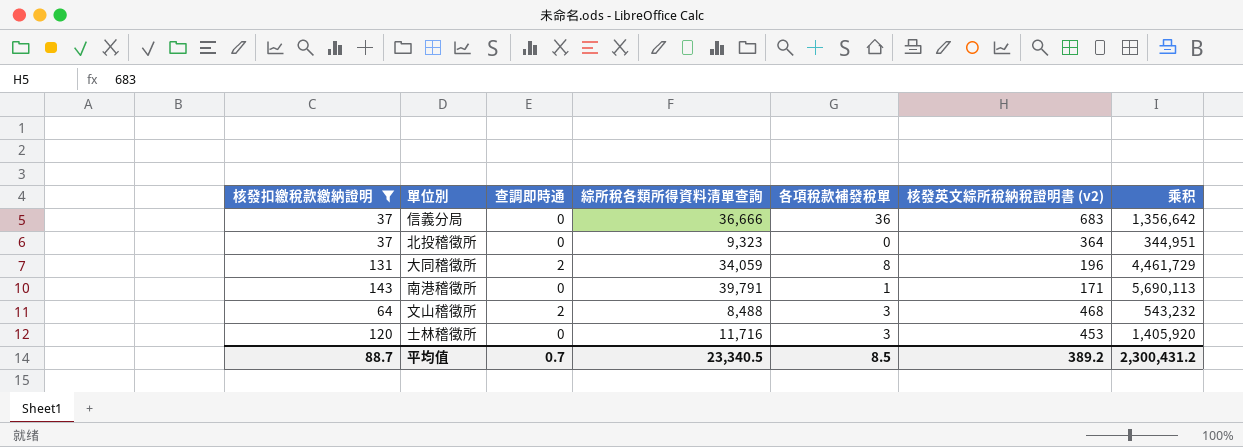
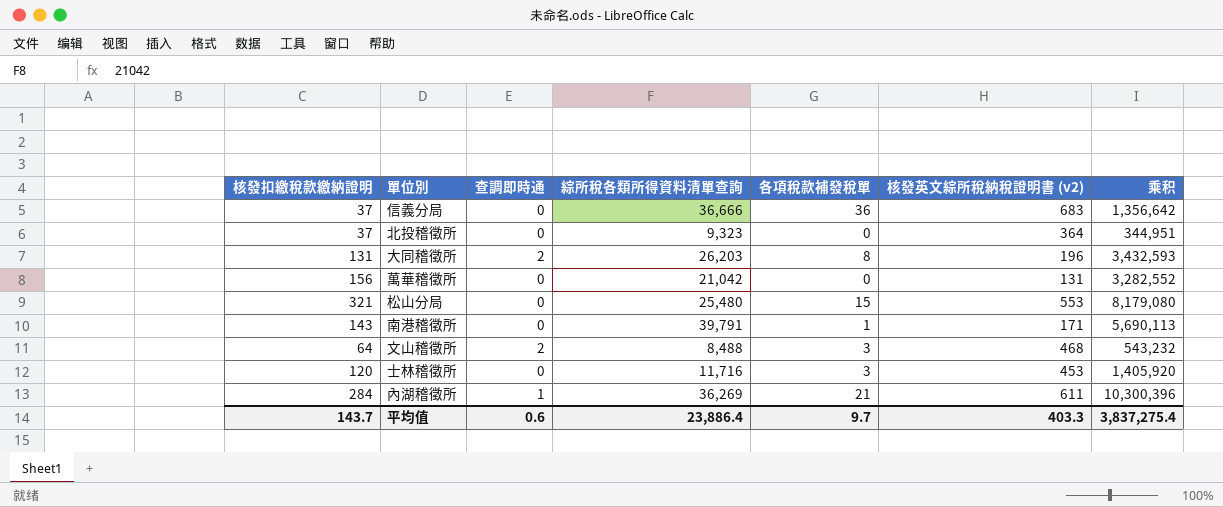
filter: 核發扣繳稅款繳納證明 <= 143 -> none
大同稽徵所 | 綜所稅各類所得資料清單查詢: 34,059 -> 26,203
大同稽徵所 | 乘积: 4,461,729 -> 3,432,593
平均值 | 核發扣繳稅款繳納證明: 88.7 -> 143.7
平均值 | 查調即時通: 0.7 -> 0.6
平均值 | 綜所稅各類所得資料清單查詢: 23,340.5 -> 23,886.4
平均值 | 各項稅款補發稅單: 8.5 -> 9.7
平均值 | 核發英文綜所稅納稅證明書 (v2): 389.2 -> 403.3
平均值 | 乘积: 2,300,431.2 -> 3,837,275.4

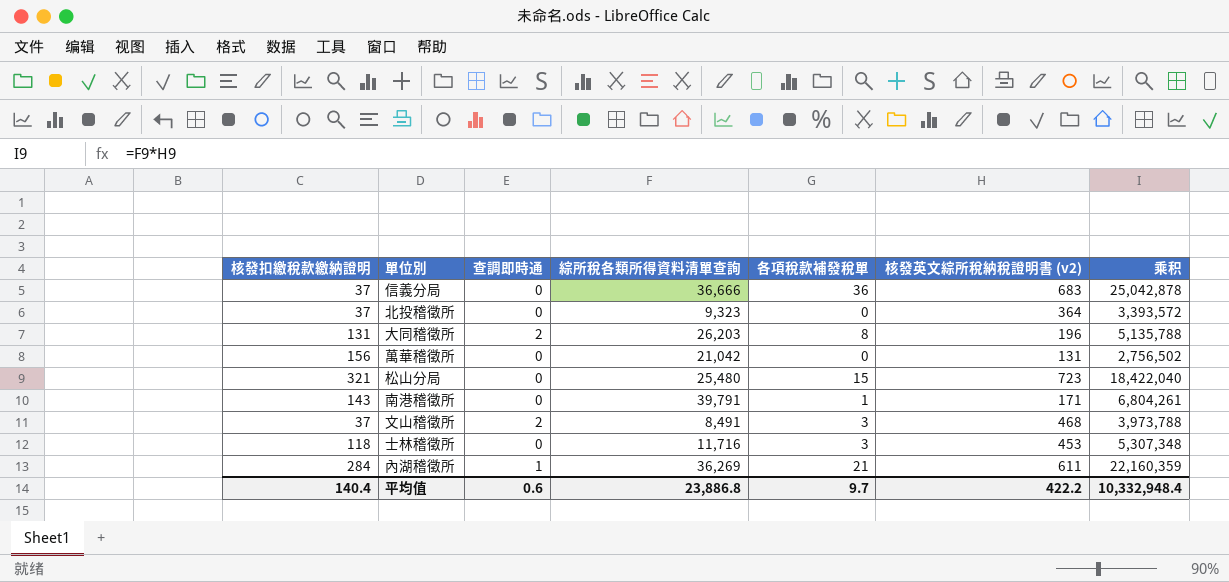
column 乘积 | formula: [核發扣繳稅款繳納證明] * [綜所稅各類所得資料清單查詢] -> [綜所稅各類所得資料清單查詢] * [核發英文綜所稅納稅證明書 (v2)]
松山分局 | 核發英文綜所稅納稅證明書 (v2): 553 -> 723
文山稽徵所 | 核發扣繳稅款繳納證明: 64 -> 37
文山稽徵所 | 綜所稅各類所得資料清單查詢: 8,488 -> 8,491
士林稽徵所 | 核發扣繳稅款繳納證明: 120 -> 118
平均值 | 核發扣繳稅款繳納證明: 143.7 -> 140.4
平均值 | 綜所稅各類所得資料清單查詢: 23,886.4 -> 23,886.8
平均值 | 核發英文綜所稅納稅證明書 (v2): 403.3 -> 422.2
平均值 | 乘积: 3,837,275.4 -> 10,332,948.4

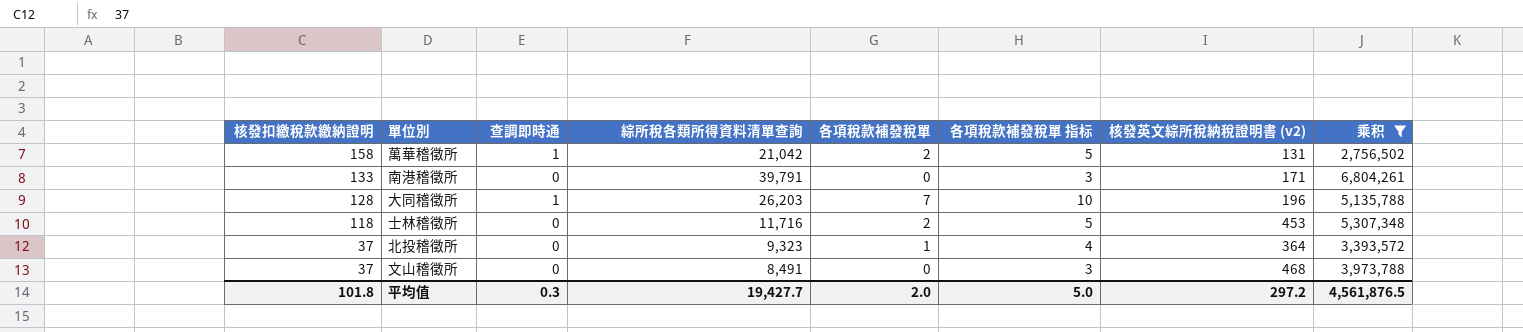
filter: none -> 乘积 <= 6,804,261
row order: none -> 核發扣繳稅款繳納證明 descending
column 各項稅款補發稅單 指标 | formula: none -> [各項稅款補發稅單] + 3
萬華稽徵所 | 核發扣繳稅款繳納證明: 156 -> 158
萬華稽徵所 | 查調即時通: 0 -> 1
萬華稽徵所 | 各項稅款補發稅單: 0 -> 2
南港稽徵所 | 核發扣繳稅款繳納證明: 143 -> 133
南港稽徵所 | 各項稅款補發稅單: 1 -> 0
大同稽徵所 | 核發扣繳稅款繳納證明: 131 -> 128
大同稽徵所 | 查調即時通: 2 -> 1
大同稽徵所 | 各項稅款補發稅單: 8 -> 7
士林稽徵所 | 各項稅款補發稅單: 3 -> 2
北投稽徵所 | 各項稅款補發稅單: 0 -> 1
文山稽徵所 | 查調即時通: 2 -> 0
文山稽徵所 | 各項稅款補發稅單: 3 -> 0
平均值 | 核發扣繳稅款繳納證明: 140.4 -> 101.8
平均值 | 查調即時通: 0.6 -> 0.3
平均值 | 綜所稅各類所得資料清單查詢: 23,886.8 -> 19,427.7
平均值 | 各項稅款補發稅單: 9.7 -> 2.0
平均值 | 核發英文綜所稅納稅證明書 (v2): 422.2 -> 297.2
平均值 | 乘积: 10,332,948.4 -> 4,561,876.5

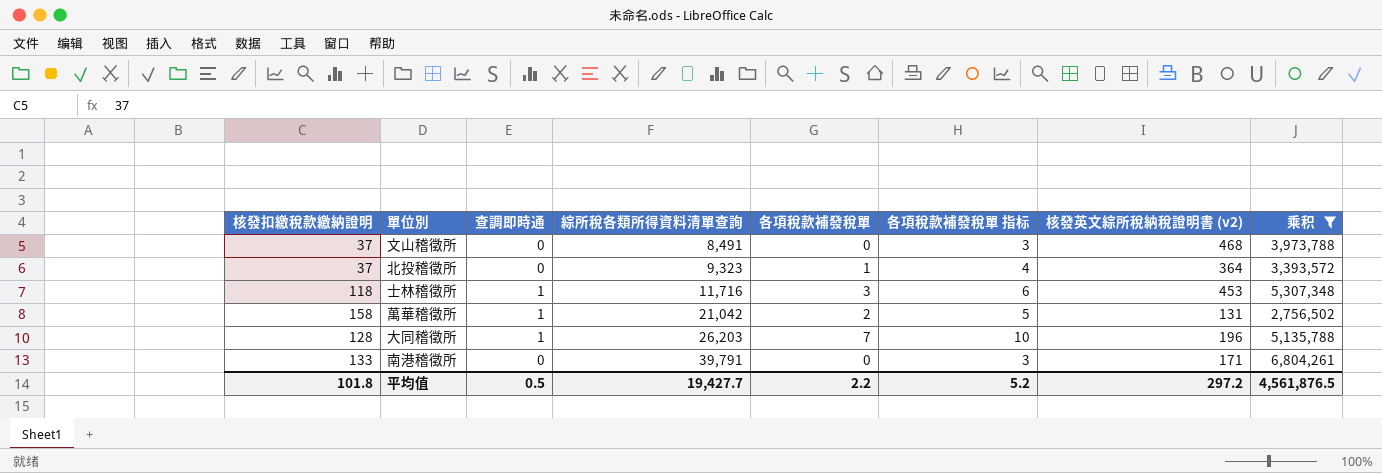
row order: 核發扣繳稅款繳納證明 descending -> 綜所稅各類所得資料清單查詢 ascending
士林稽徵所 | 查調即時通: 0 -> 1
士林稽徵所 | 各項稅款補發稅單: 2 -> 3
士林稽徵所 | 各項稅款補發稅單 指标: 5 -> 6
平均值 | 查調即時通: 0.3 -> 0.5
平均值 | 各項稅款補發稅單: 2.0 -> 2.2
平均值 | 各項稅款補發稅單 指标: 5.0 -> 5.2

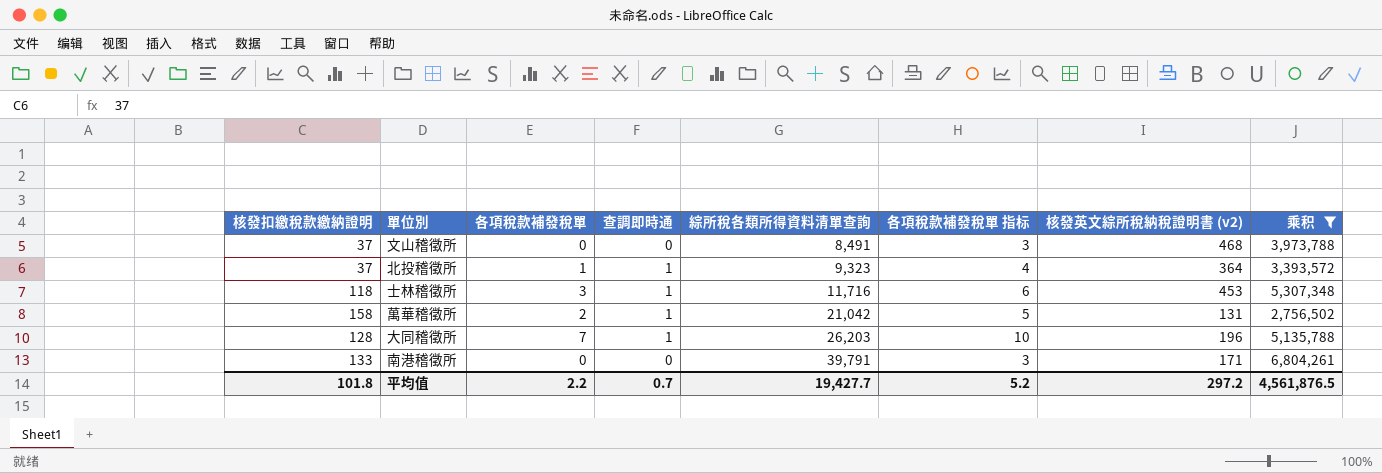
column 各項稅款補發稅單 | position: 5 -> 3
北投稽徵所 | 查調即時通: 0 -> 1
平均值 | 查調即時通: 0.5 -> 0.7

